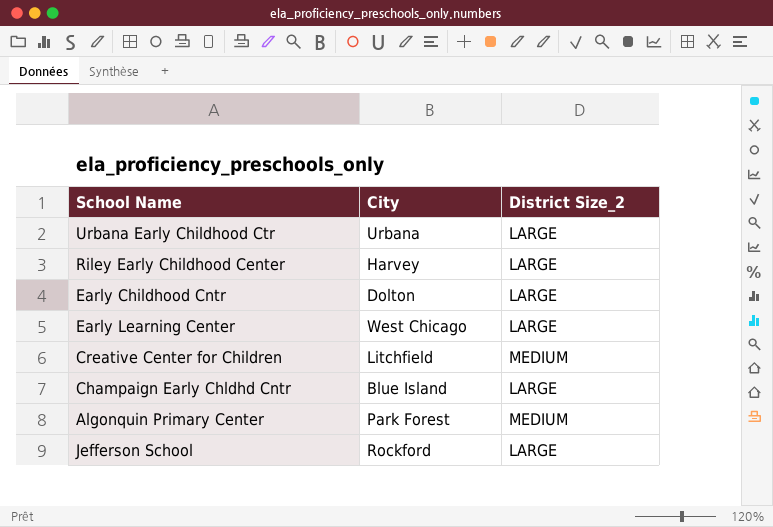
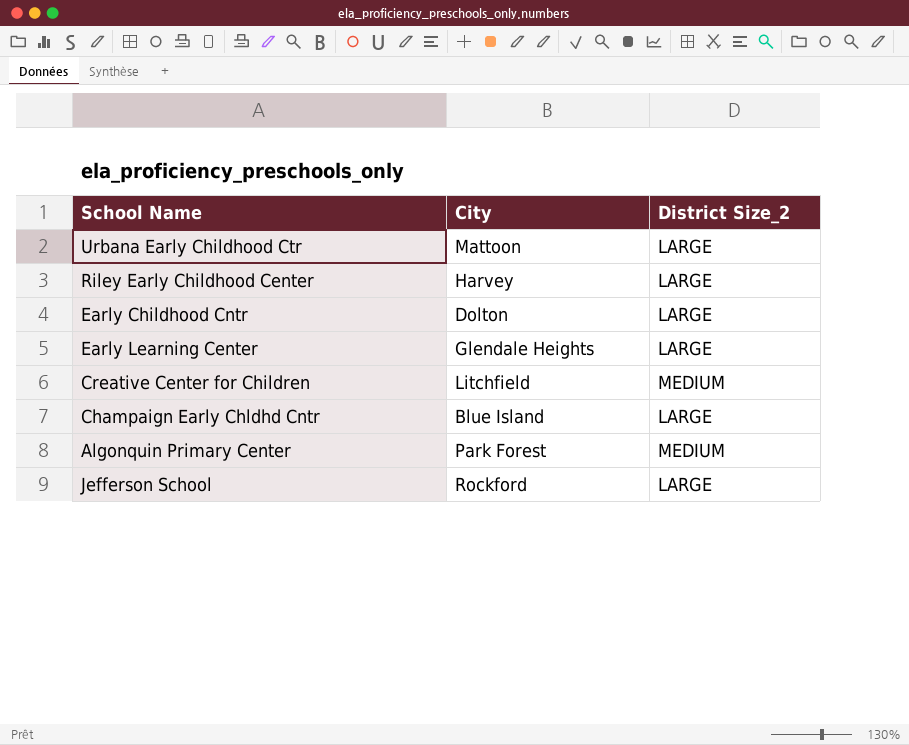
Urbana Early Childhood Ctr | City: Urbana -> Mattoon
Early Learning Center | City: West Chicago -> Glendale Heights

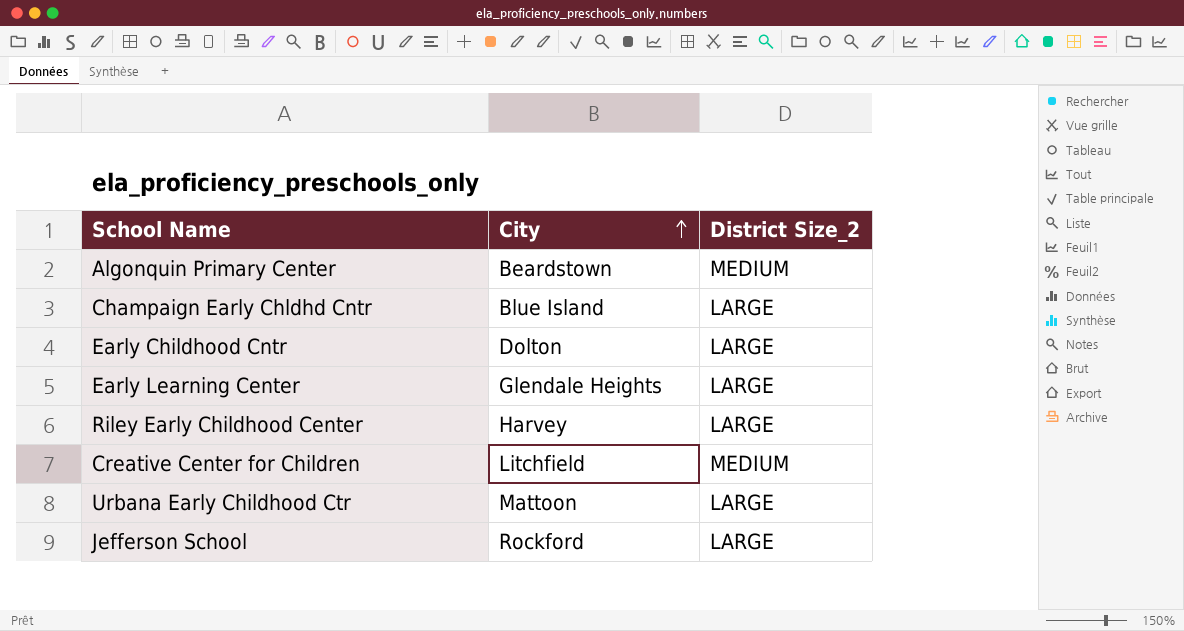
row order: none -> City ascending
Algonquin Primary Center | City: Park Forest -> Beardstown

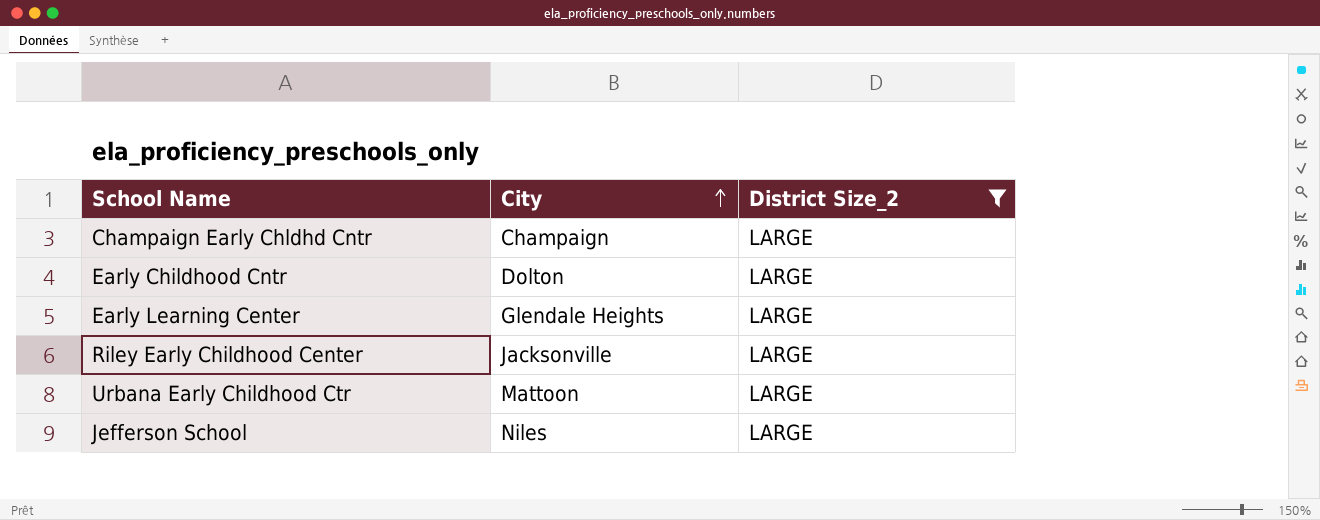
filter: none -> District Size_2 = LARGE
Champaign Early Chldhd Cntr | City: Blue Island -> Champaign
Riley Early Childhood Center | City: Harvey -> Jacksonville
Jefferson School | City: Rockford -> Niles

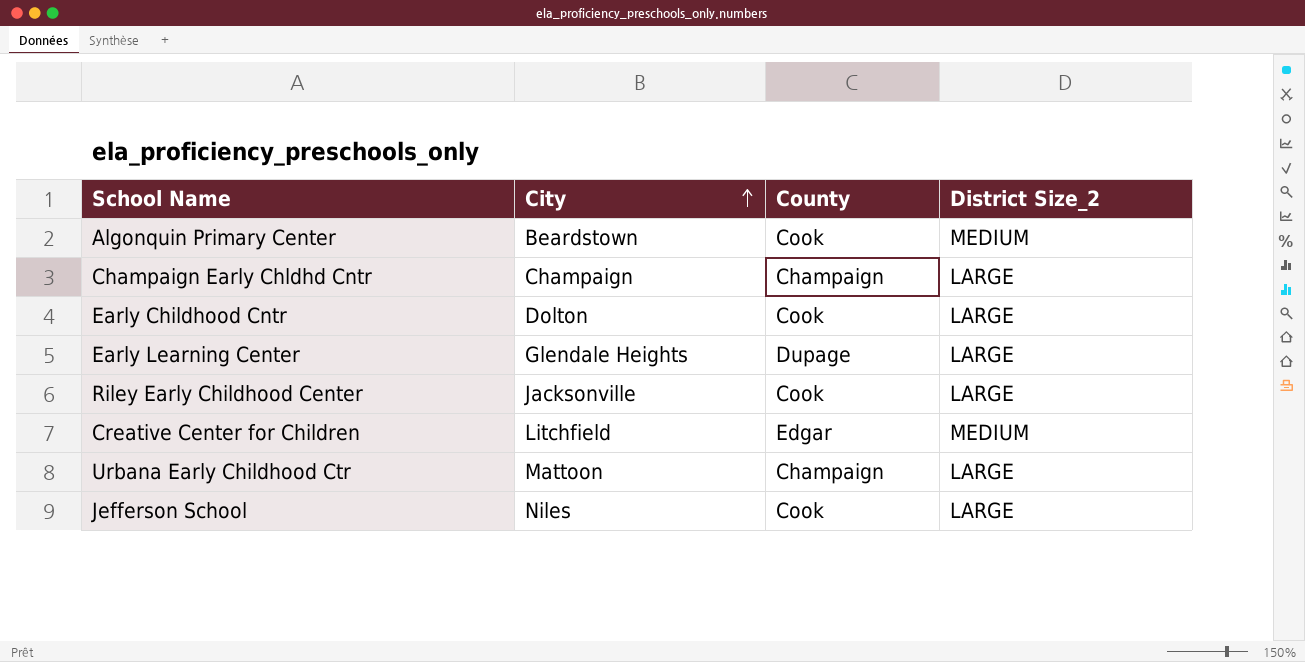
filter: District Size_2 = LARGE -> none
column County | position: none -> 3

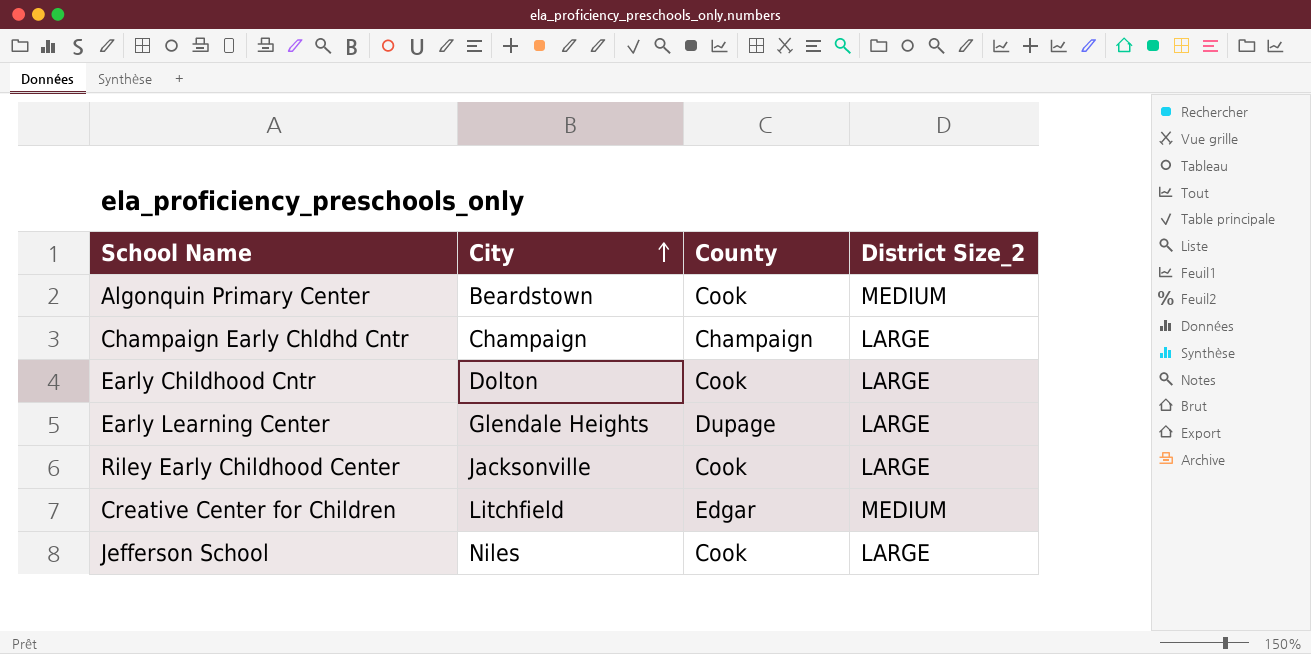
row Urbana Early Childhood Ctr: Mattoon | Champaign | LARGE -> none

